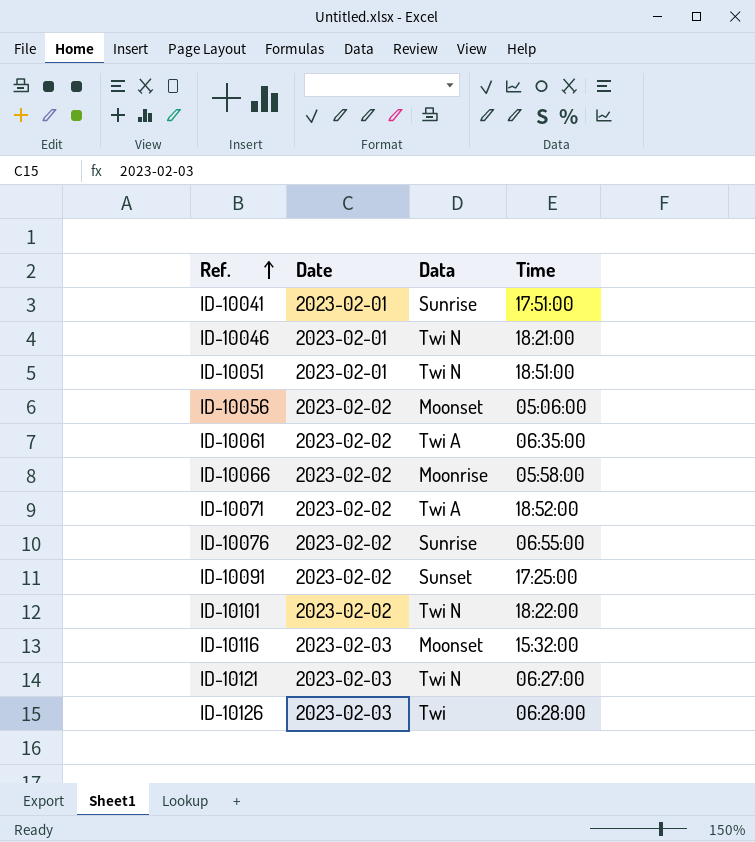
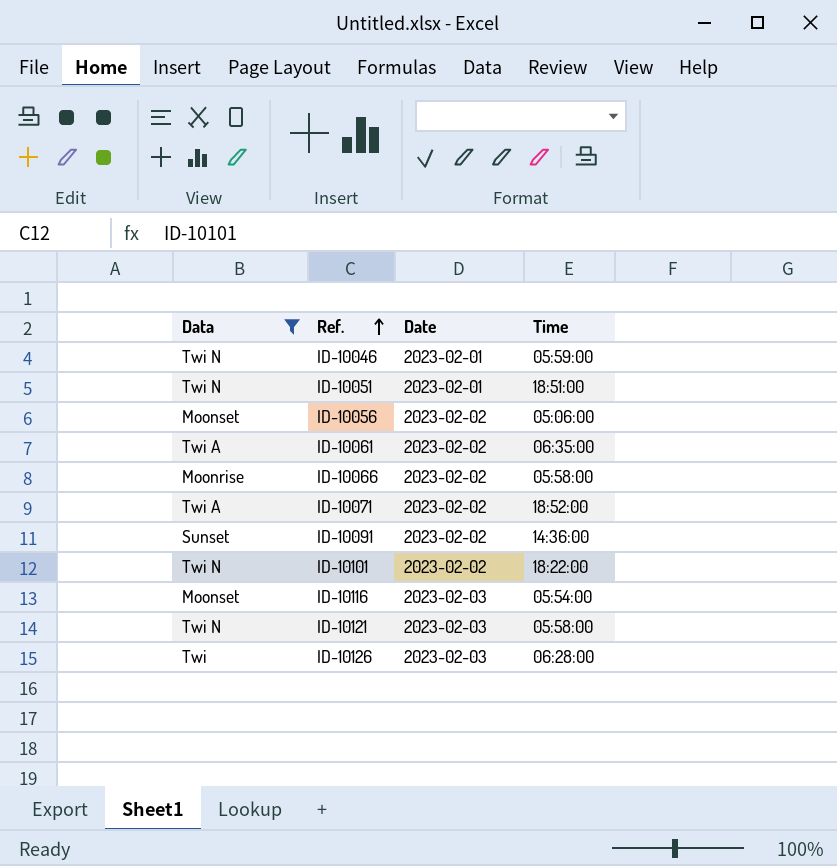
filter: none -> Data != Sunrise
column Data | position: 3 -> 1
ID-10046 | Time: 18:21:00 -> 05:59:00
ID-10091 | Time: 17:25:00 -> 14:36:00
ID-10116 | Time: 15:32:00 -> 05:54:00
ID-10121 | Time: 06:27:00 -> 05:58:00

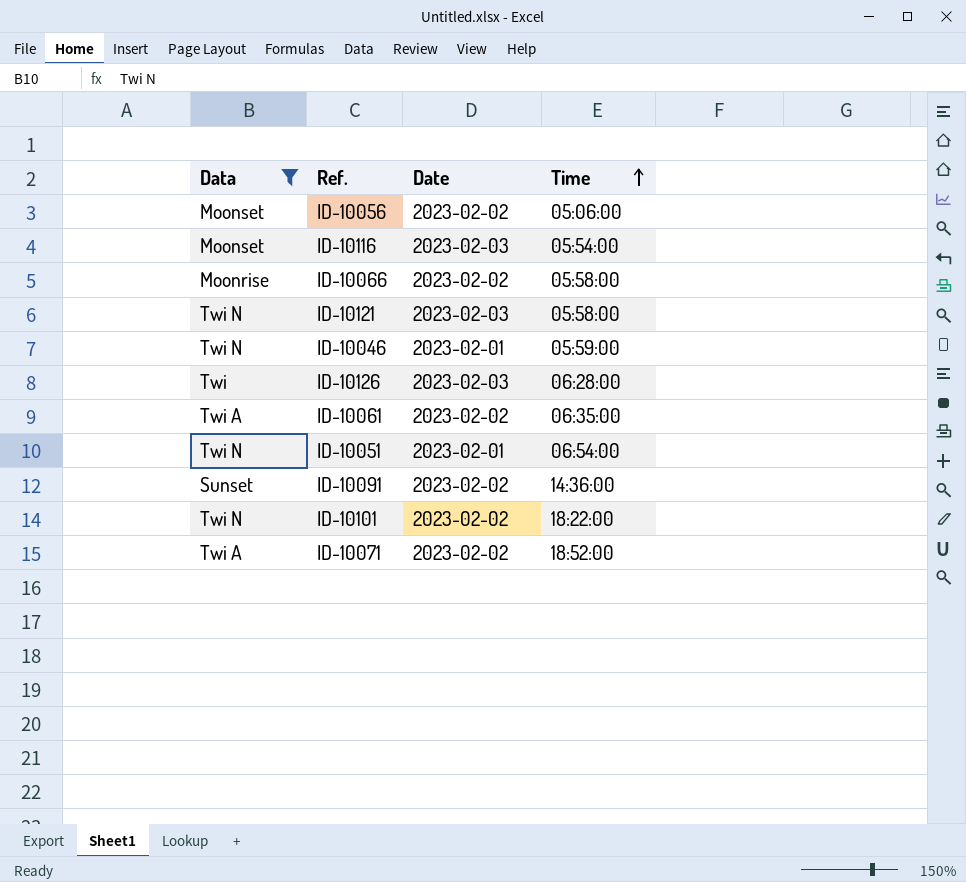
row order: Ref. ascending -> Time ascending
ID-10051 | Time: 18:51:00 -> 06:54:00

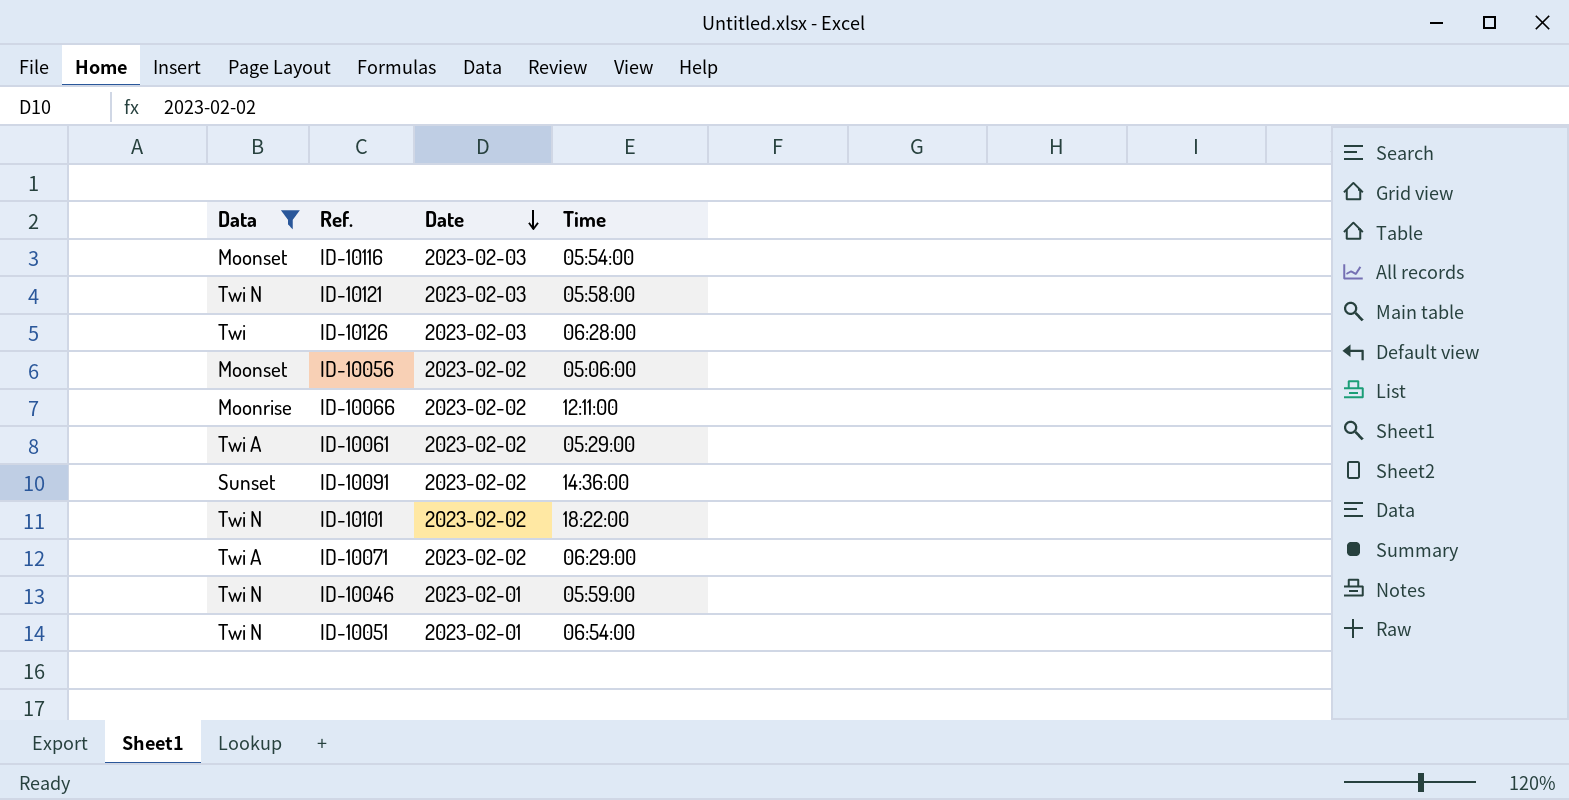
row order: Time ascending -> Date descending
ID-10066 | Time: 05:58:00 -> 12:11:00
ID-10061 | Time: 06:35:00 -> 05:29:00
ID-10071 | Time: 18:52:00 -> 06:29:00

